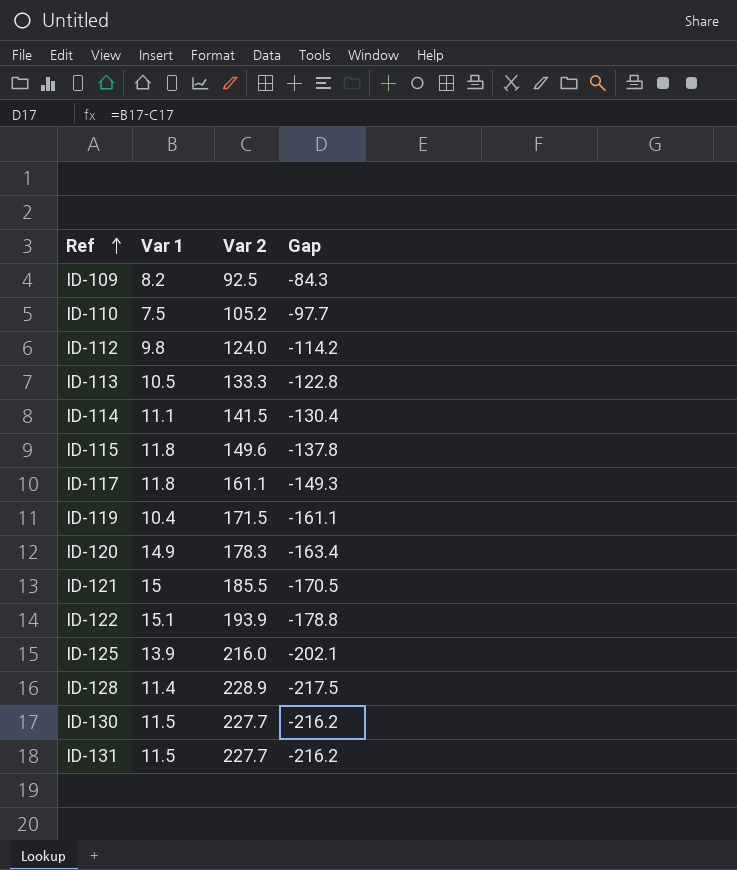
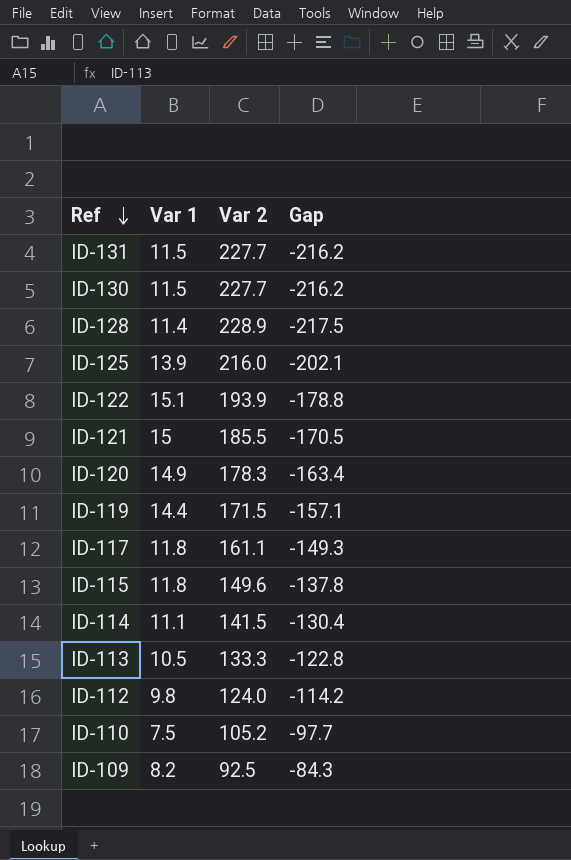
row order: Ref ascending -> Ref descending
ID-119 | Var 1: 10.4 -> 14.4
ID-119 | Gap: -161.1 -> -157.1

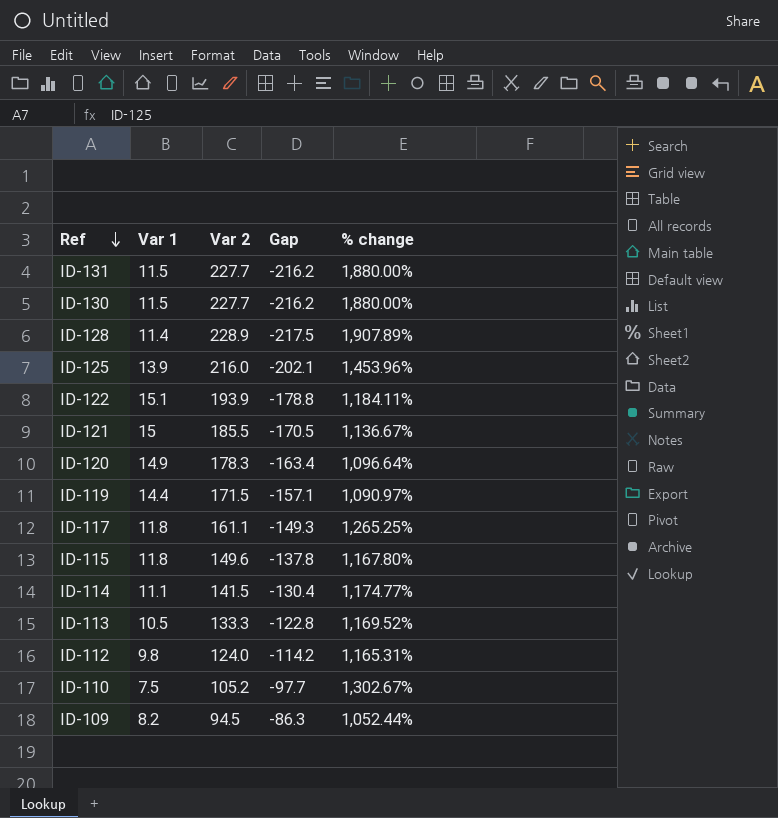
column % change | formula: none -> ([Var 2] - [Var 1]) / [Var 1]
ID-109 | Var 2: 92.5 -> 94.5
ID-109 | Gap: -84.3 -> -86.3

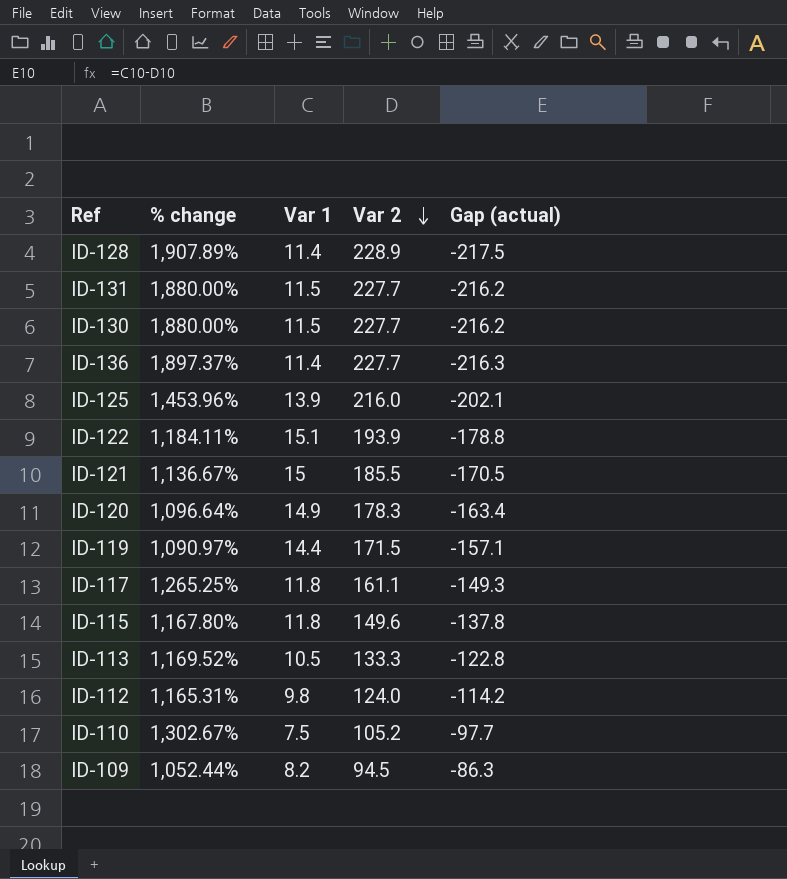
row order: Ref descending -> Var 2 descending
column % change | position: 5 -> 2
column name: Gap -> Gap (actual)
row ID-114: 11.1 | 141.5 | -130.4 | 1,174.77% -> none
row ID-136: none -> 1,897.37% | 11.4 | 227.7 | -216.3

